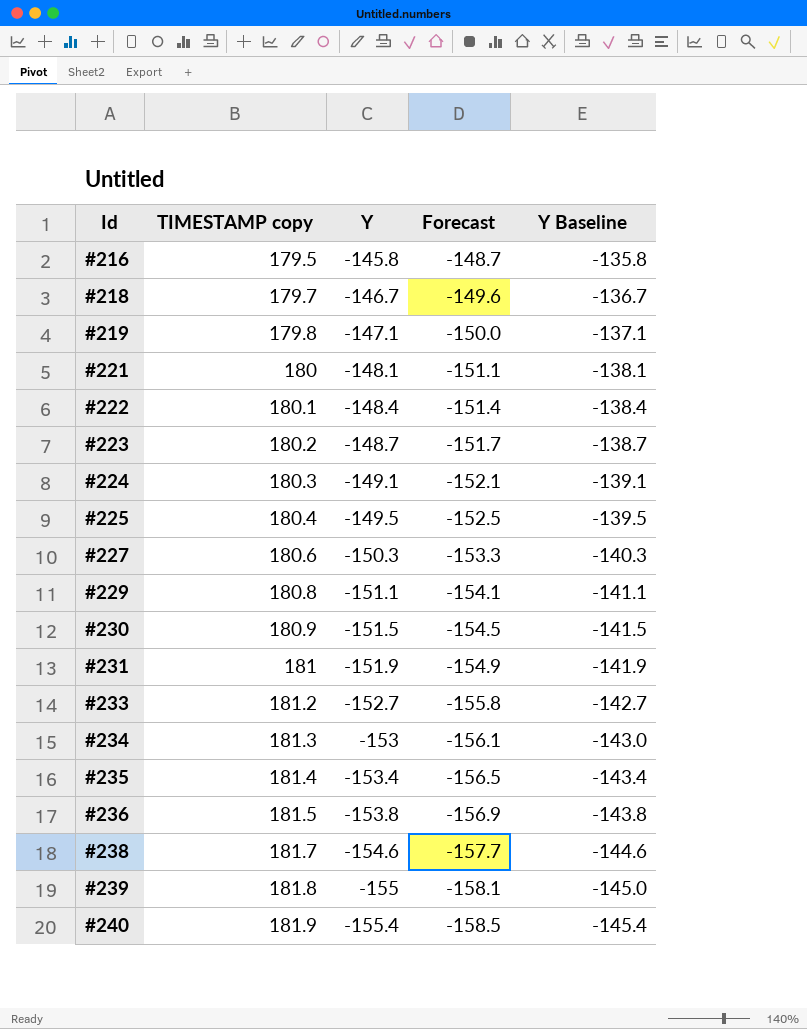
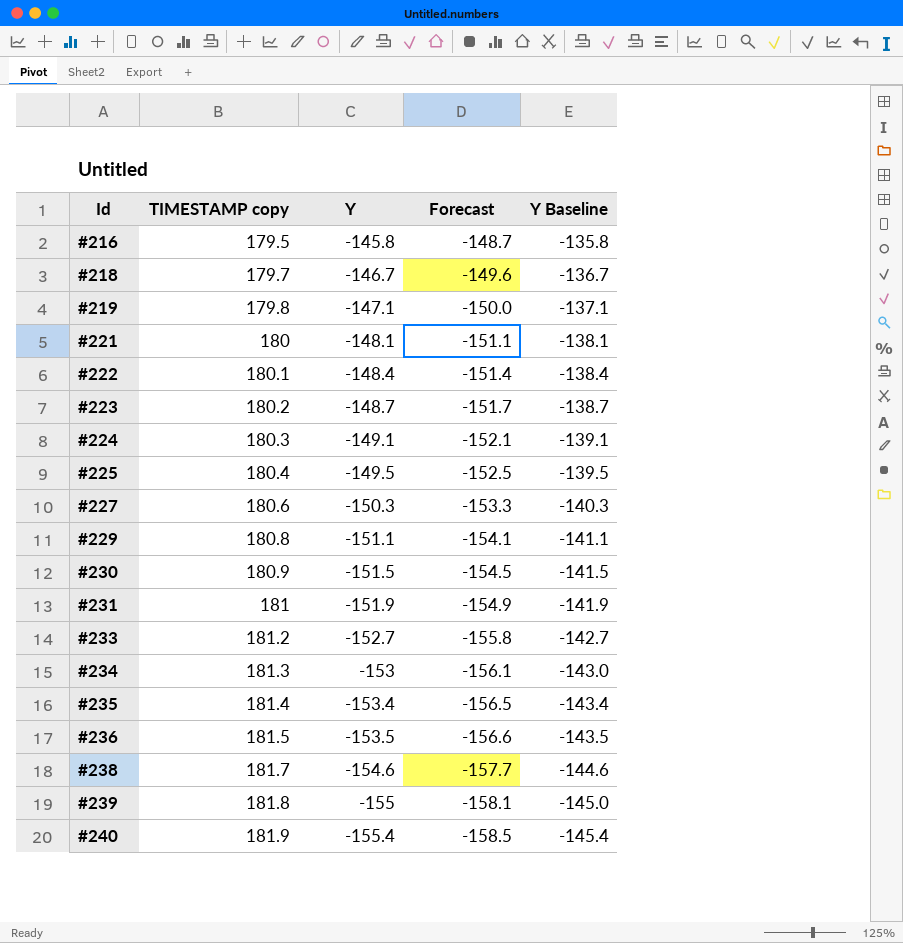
#236 | Y: -153.8 -> -153.5
#236 | Forecast: -156.9 -> -156.6
#236 | Y Baseline: -143.8 -> -143.5

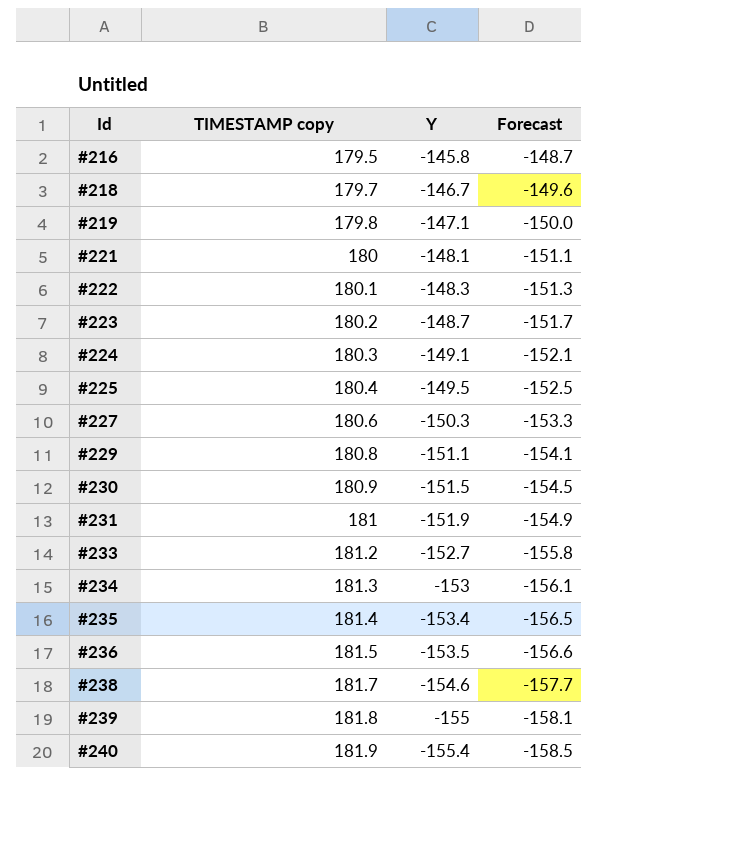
column Y Baseline | formula: [Y] + 10 -> none
#222 | Y: -148.4 -> -148.3
#222 | Forecast: -151.4 -> -151.3

